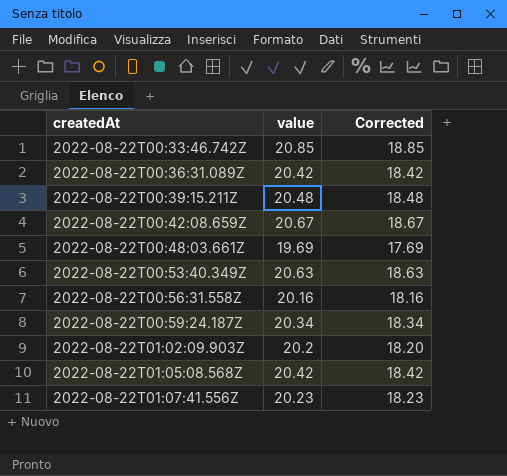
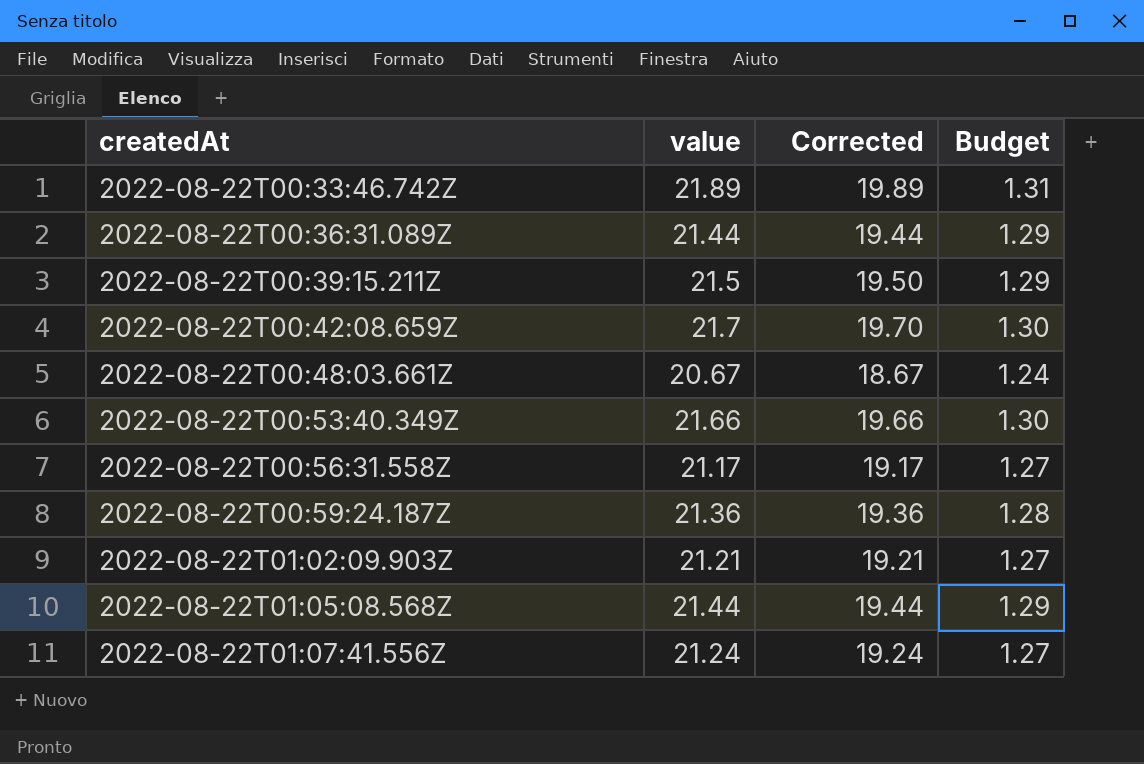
column Budget | formula: none -> [value] * 0.06
2022-08-22T00:33:46.742Z | value: 20.85 -> 21.89
2022-08-22T00:33:46.742Z | Corrected: 18.85 -> 19.89
2022-08-22T00:36:31.089Z | value: 20.42 -> 21.44
2022-08-22T00:36:31.089Z | Corrected: 18.42 -> 19.44
2022-08-22T00:39:15.211Z | value: 20.48 -> 21.5
2022-08-22T00:39:15.211Z | Corrected: 18.48 -> 19.50
2022-08-22T00:42:08.659Z | value: 20.67 -> 21.7
2022-08-22T00:42:08.659Z | Corrected: 18.67 -> 19.70
2022-08-22T00:48:03.661Z | value: 19.69 -> 20.67
2022-08-22T00:48:03.661Z | Corrected: 17.69 -> 18.67
2022-08-22T00:53:40.349Z | value: 20.63 -> 21.66
2022-08-22T00:53:40.349Z | Corrected: 18.63 -> 19.66
2022-08-22T00:56:31.558Z | value: 20.16 -> 21.17
2022-08-22T00:56:31.558Z | Corrected: 18.16 -> 19.17
2022-08-22T00:59:24.187Z | value: 20.34 -> 21.36
2022-08-22T00:59:24.187Z | Corrected: 18.34 -> 19.36
2022-08-22T01:02:09.903Z | value: 20.2 -> 21.21
2022-08-22T01:02:09.903Z | Corrected: 18.20 -> 19.21
2022-08-22T01:05:08.568Z | value: 20.42 -> 21.44
2022-08-22T01:05:08.568Z | Corrected: 18.42 -> 19.44
2022-08-22T01:07:41.556Z | value: 20.23 -> 21.24
2022-08-22T01:07:41.556Z | Corrected: 18.23 -> 19.24

